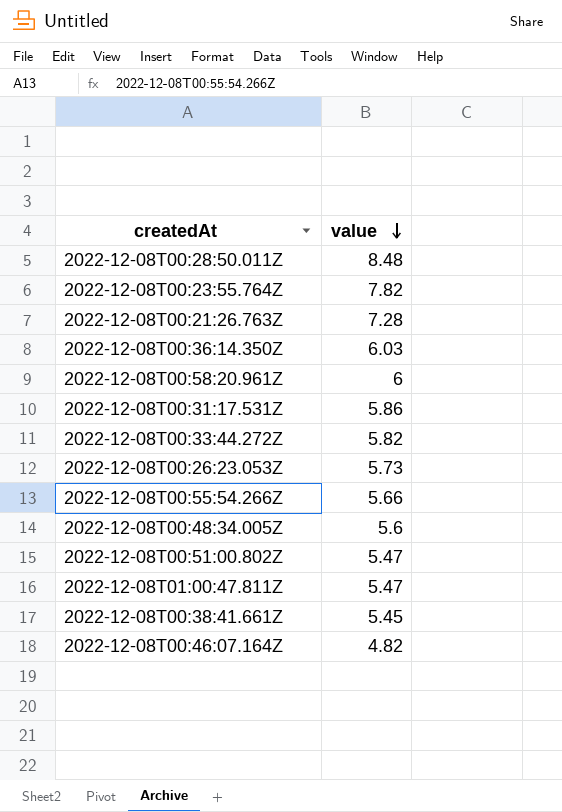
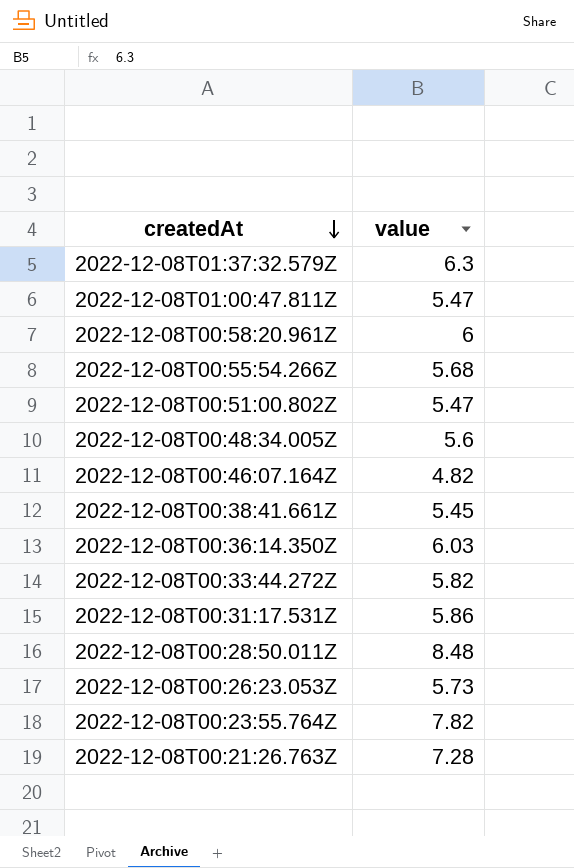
row order: value descending -> createdAt descending
row 2022-12-08T01:37:32.579Z: none -> 6.3
2022-12-08T00:55:54.266Z | value: 5.66 -> 5.68

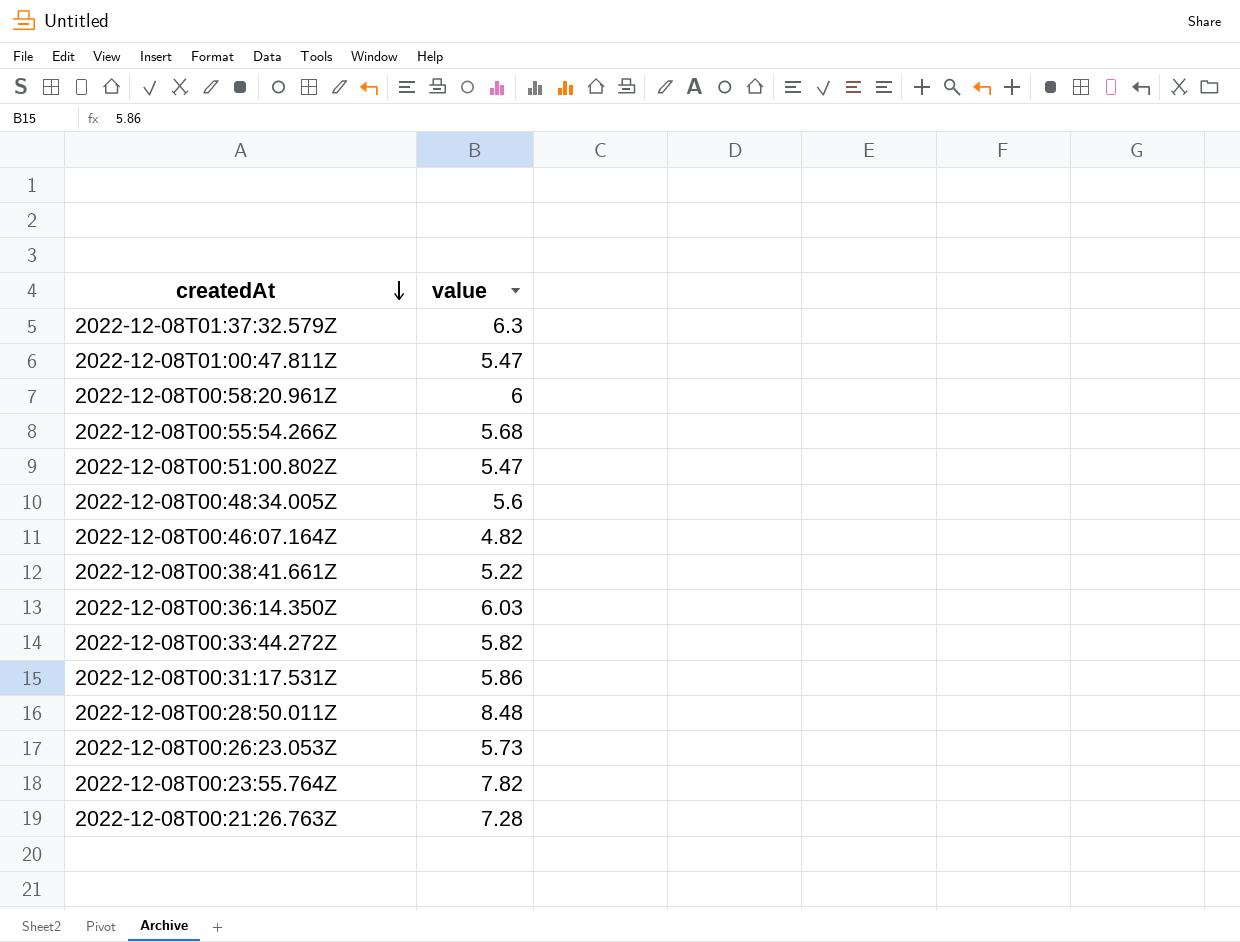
2022-12-08T00:38:41.661Z | value: 5.45 -> 5.22

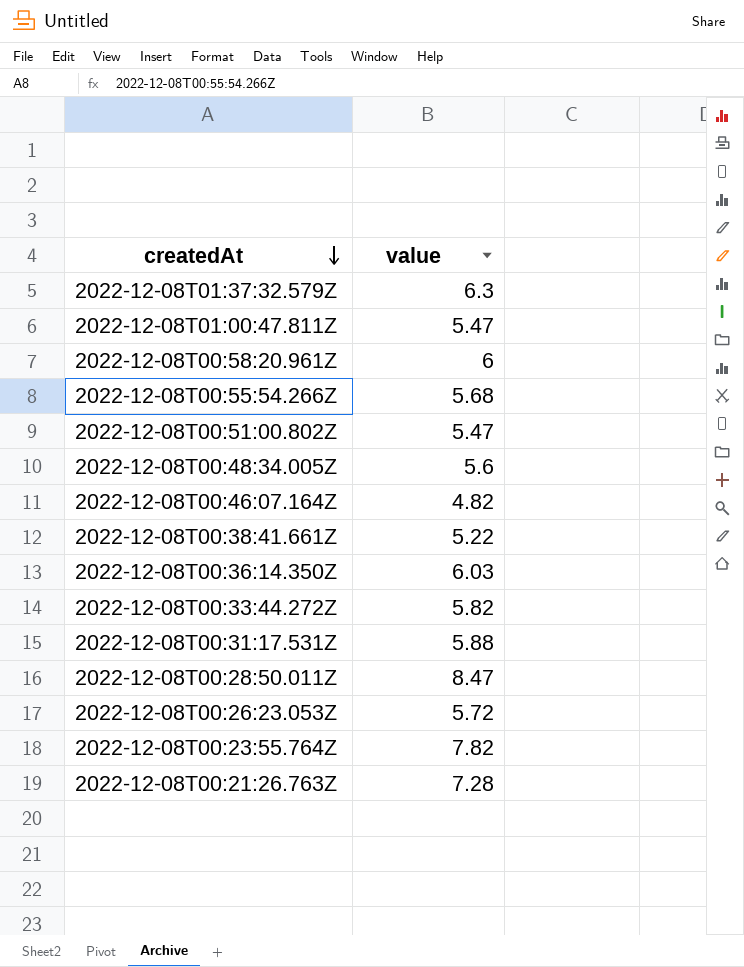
2022-12-08T00:31:17.531Z | value: 5.86 -> 5.88
2022-12-08T00:28:50.011Z | value: 8.48 -> 8.47
2022-12-08T00:26:23.053Z | value: 5.73 -> 5.72

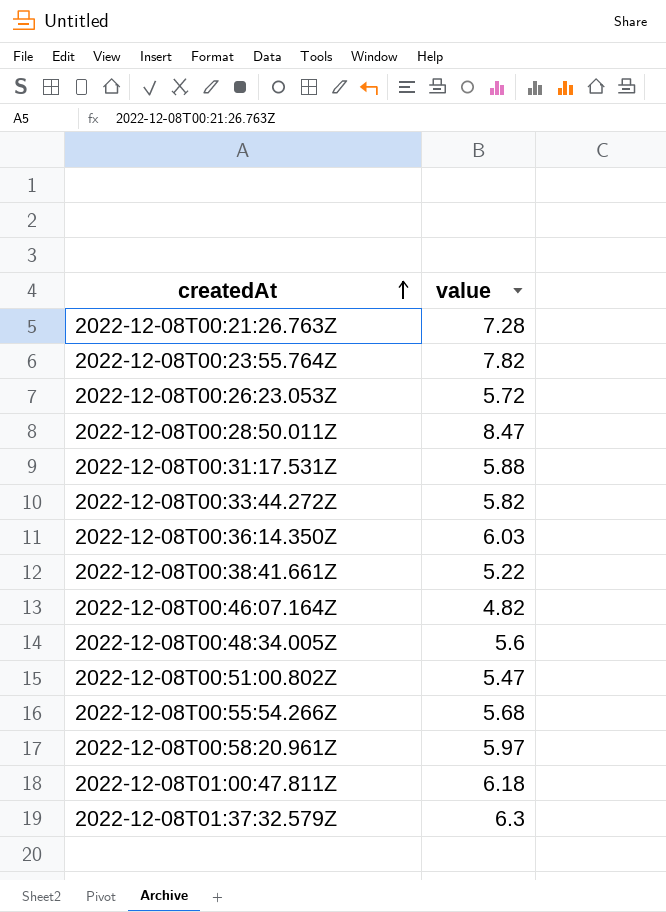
row order: createdAt descending -> createdAt ascending
2022-12-08T00:58:20.961Z | value: 6 -> 5.97
2022-12-08T01:00:47.811Z | value: 5.47 -> 6.18

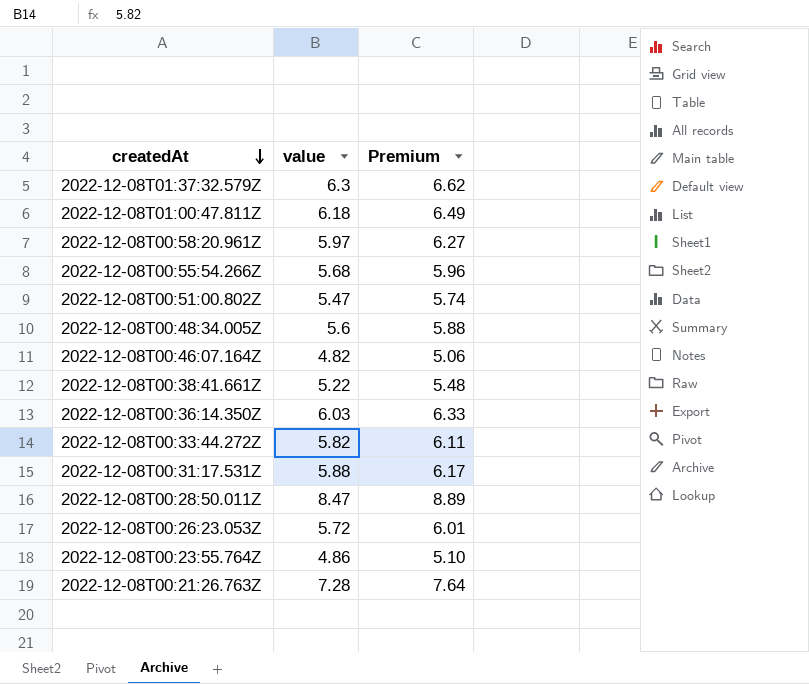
row order: createdAt ascending -> createdAt descending
column Premium | formula: none -> [value] * 1.05
2022-12-08T00:23:55.764Z | value: 7.82 -> 4.86

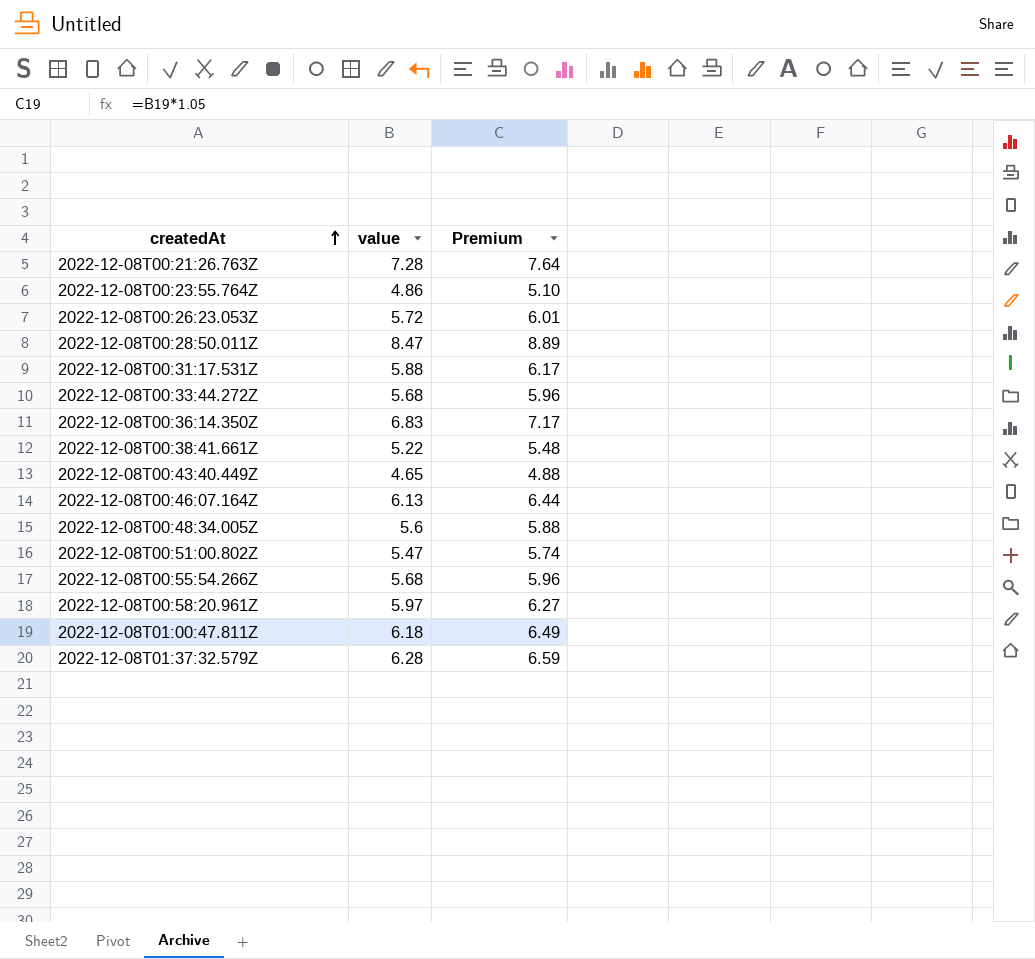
row order: createdAt descending -> createdAt ascending
2022-12-08T00:33:44.272Z | value: 5.82 -> 5.68
2022-12-08T00:33:44.272Z | Premium: 6.11 -> 5.96
2022-12-08T00:36:14.350Z | value: 6.03 -> 6.83
2022-12-08T00:36:14.350Z | Premium: 6.33 -> 7.17
row 2022-12-08T00:43:40.449Z: none -> 4.65 | 4.88
2022-12-08T00:46:07.164Z | value: 4.82 -> 6.13
2022-12-08T00:46:07.164Z | Premium: 5.06 -> 6.44
2022-12-08T01:37:32.579Z | value: 6.3 -> 6.28
2022-12-08T01:37:32.579Z | Premium: 6.62 -> 6.59

